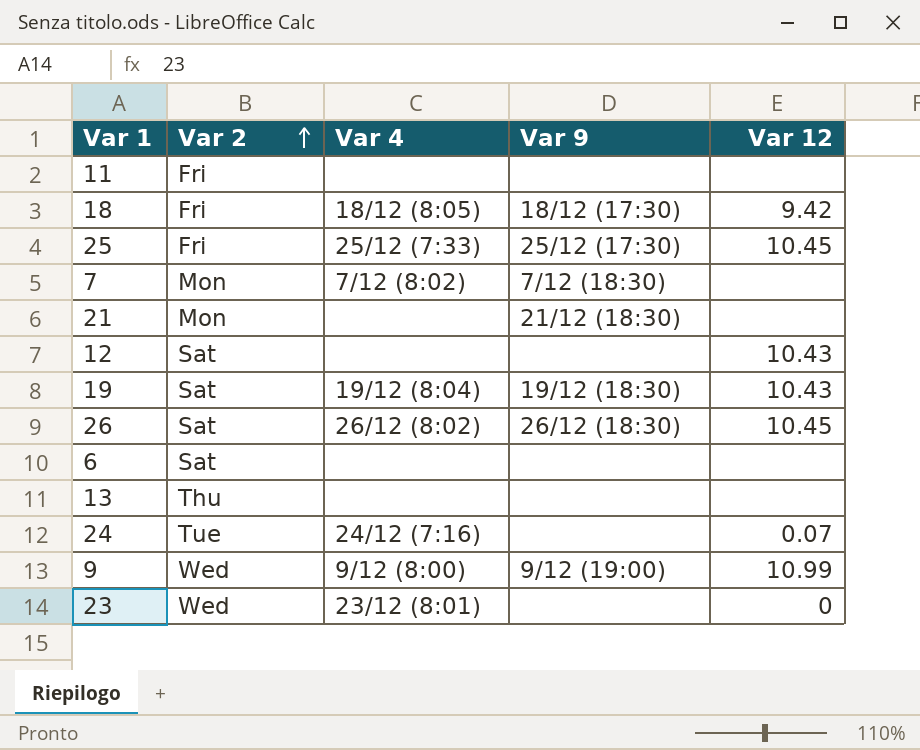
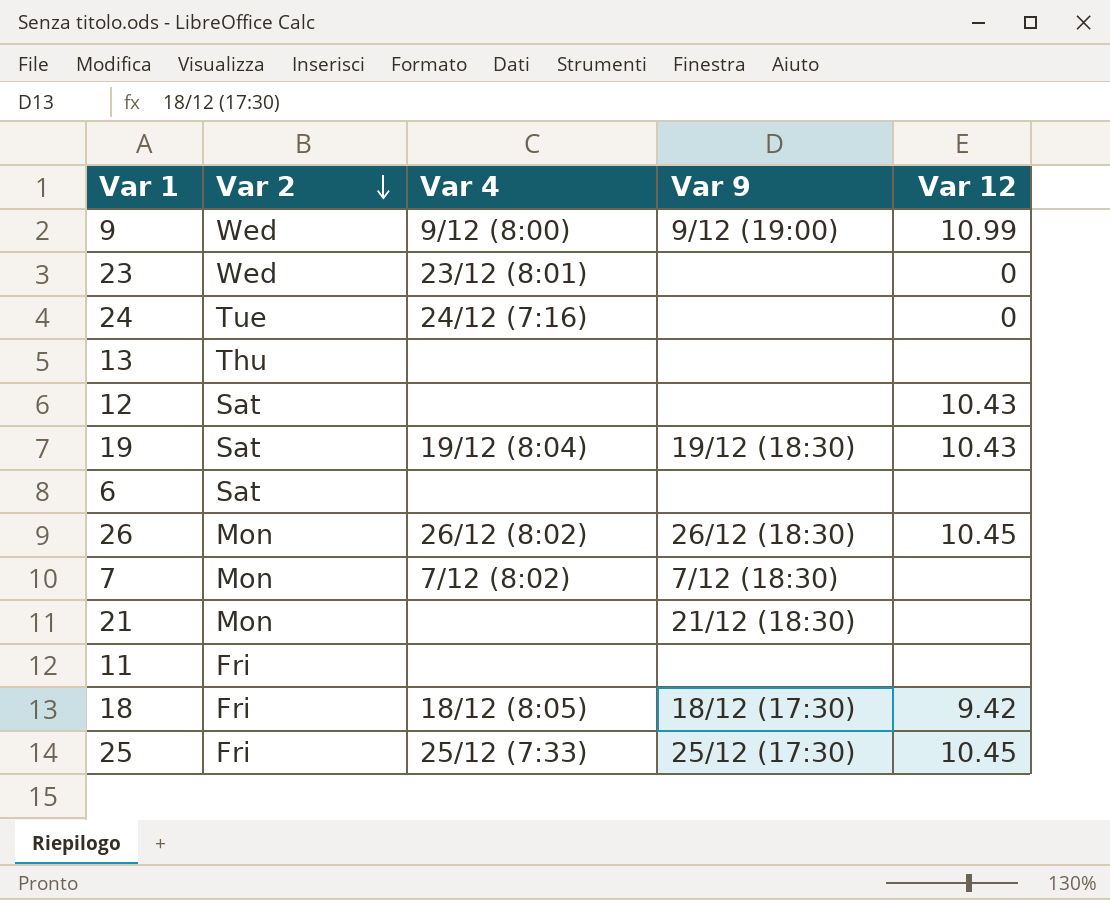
row order: Var 2 ascending -> Var 2 descending
24 | Var 12: 0.07 -> 0
26 | Var 2: Sat -> Mon

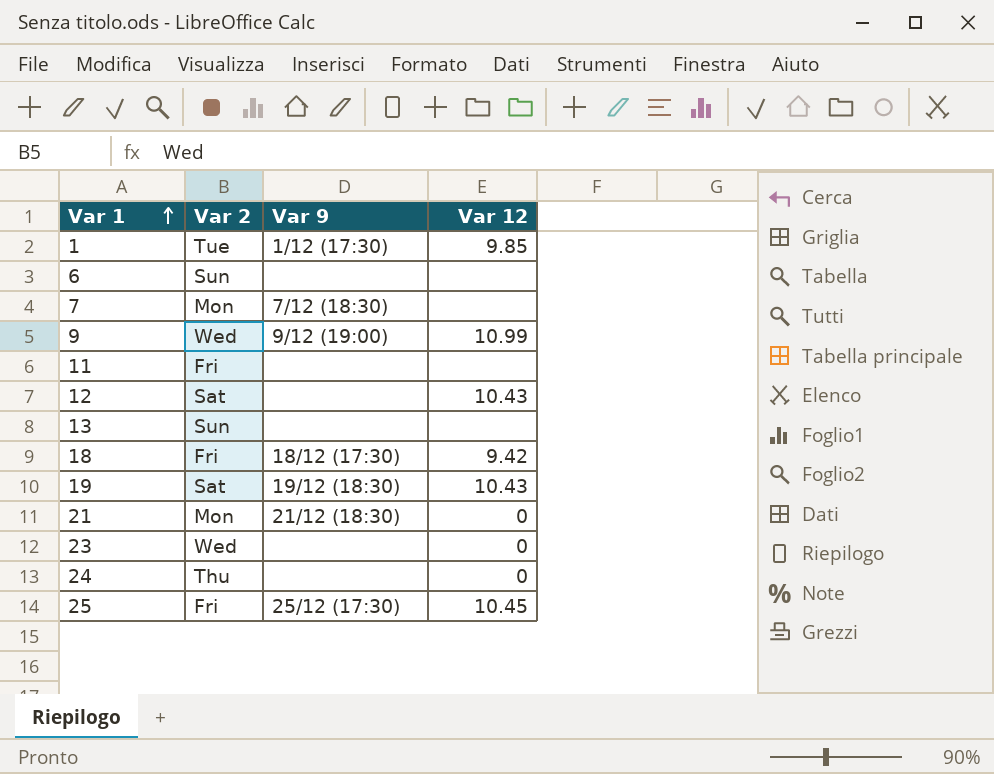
row order: Var 2 descending -> Var 1 ascending
column Var 4 | position: 3 -> none
row 26: Mon | 26/12 (8:02) | 26/12 (18:30) | 10.45 -> none
row 1: none -> Tue | 1/12 (17:30) | 9.85
6 | Var 2: Sat -> Sun
13 | Var 2: Thu -> Sun
21 | Var 12: none -> 0
24 | Var 2: Tue -> Thu

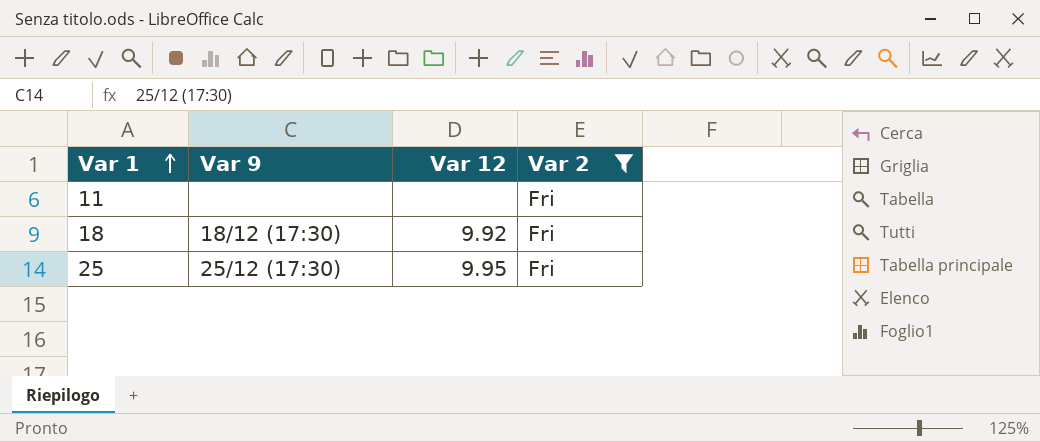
filter: none -> Var 2 = Fri
column Var 2 | position: 2 -> 4
18 | Var 12: 9.42 -> 9.92
25 | Var 12: 10.45 -> 9.95

